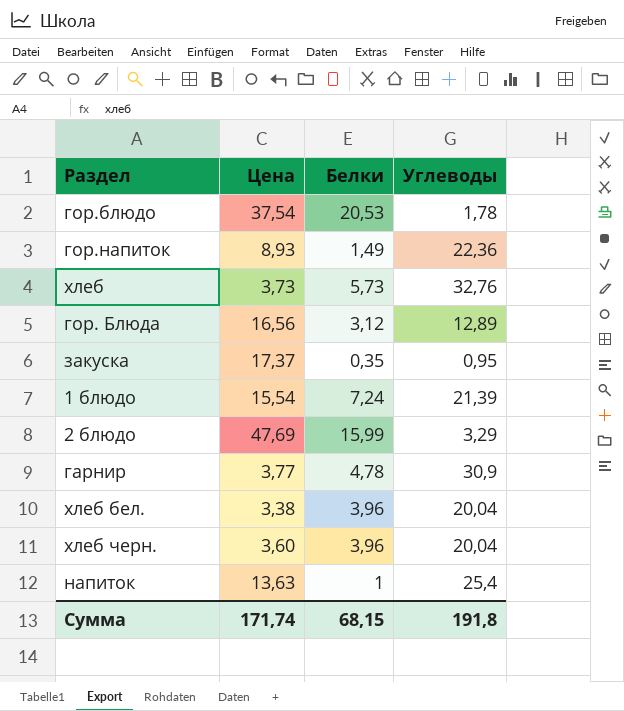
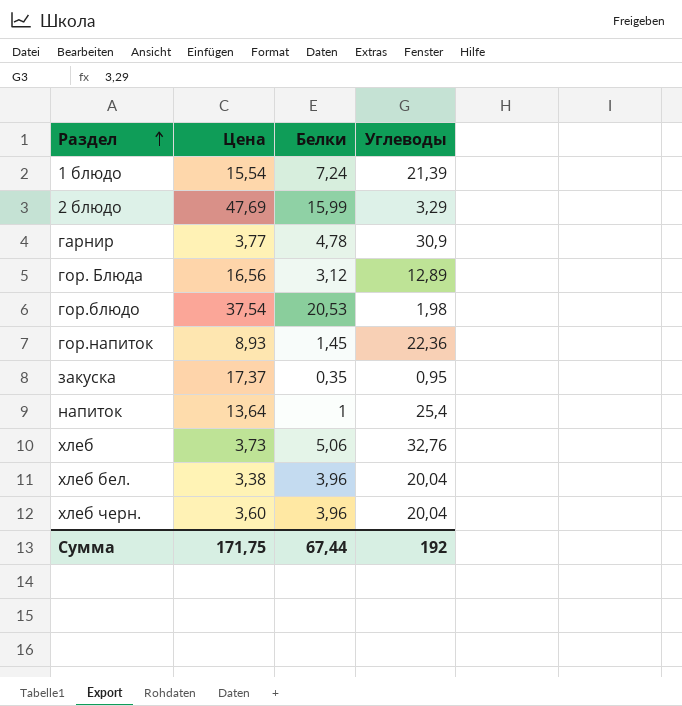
row order: none -> Раздел ascending
гор.блюдо | Углеводы: 1,78 -> 1,98
гор.напиток | Белки: 1,49 -> 1,45
напиток | Цена: 13,63 -> 13,64
хлеб | Белки: 5,73 -> 5,06
Сумма | Цена: 171,74 -> 171,75
Сумма | Белки: 68,15 -> 67,44
Сумма | Углеводы: 191,8 -> 192

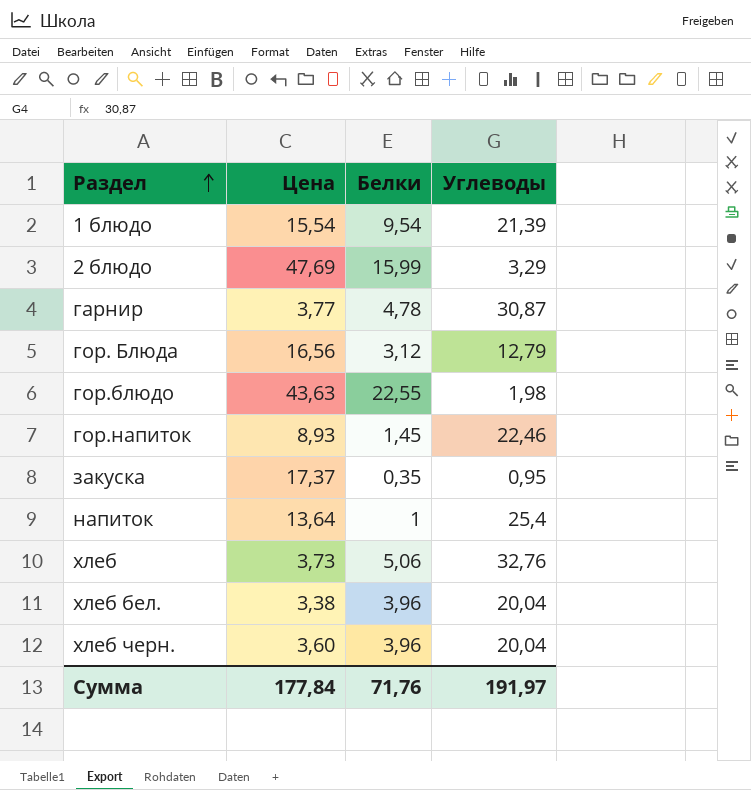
1 блюдо | Белки: 7,24 -> 9,54
гарнир | Углеводы: 30,9 -> 30,87
гор. Блюда | Углеводы: 12,89 -> 12,79
гор.блюдо | Цена: 37,54 -> 43,63
гор.блюдо | Белки: 20,53 -> 22,55
гор.напиток | Углеводы: 22,36 -> 22,46
Сумма | Цена: 171,75 -> 177,84
Сумма | Белки: 67,44 -> 71,76
Сумма | Углеводы: 192 -> 191,97

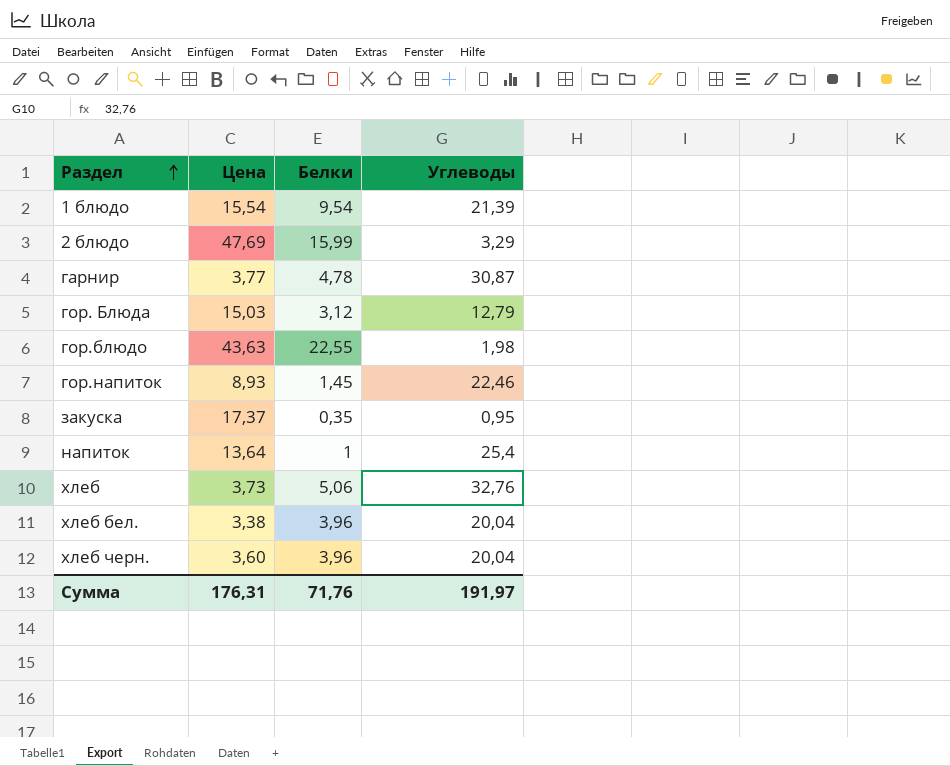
гор. Блюда | Цена: 16,56 -> 15,03
Сумма | Цена: 177,84 -> 176,31

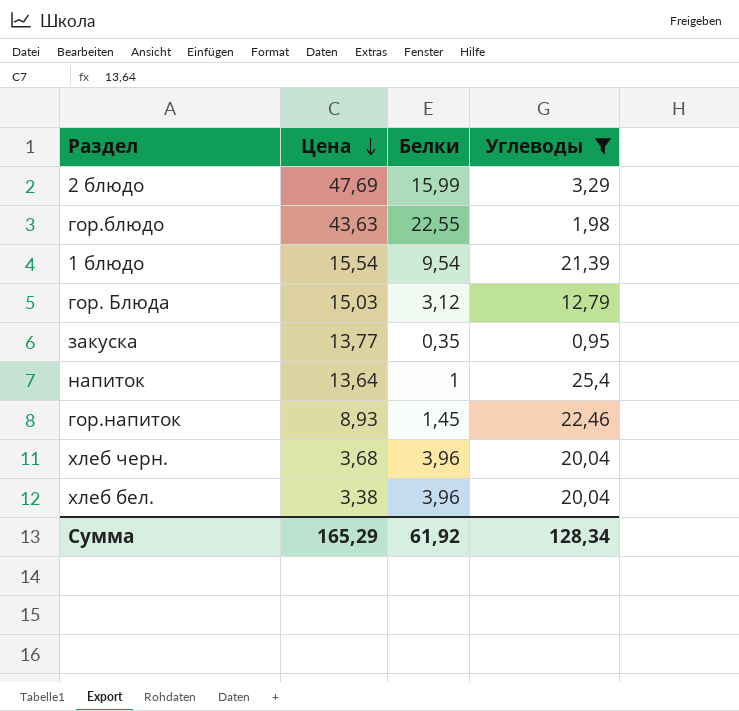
filter: none -> Углеводы <= 25,4
row order: Раздел ascending -> Цена descending
закуска | Цена: 17,37 -> 13,77
хлеб черн. | Цена: 3,60 -> 3,68
Сумма | Цена: 176,31 -> 165,29
Сумма | Белки: 71,76 -> 61,92
Сумма | Углеводы: 191,97 -> 128,34

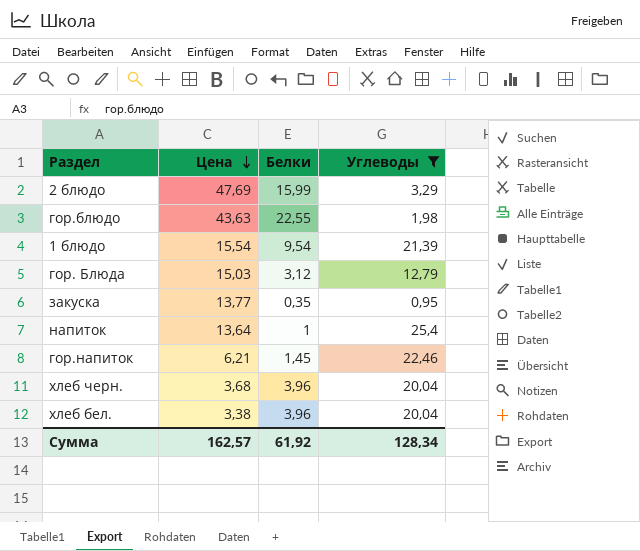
гор.напиток | Цена: 8,93 -> 6,21
Сумма | Цена: 165,29 -> 162,57

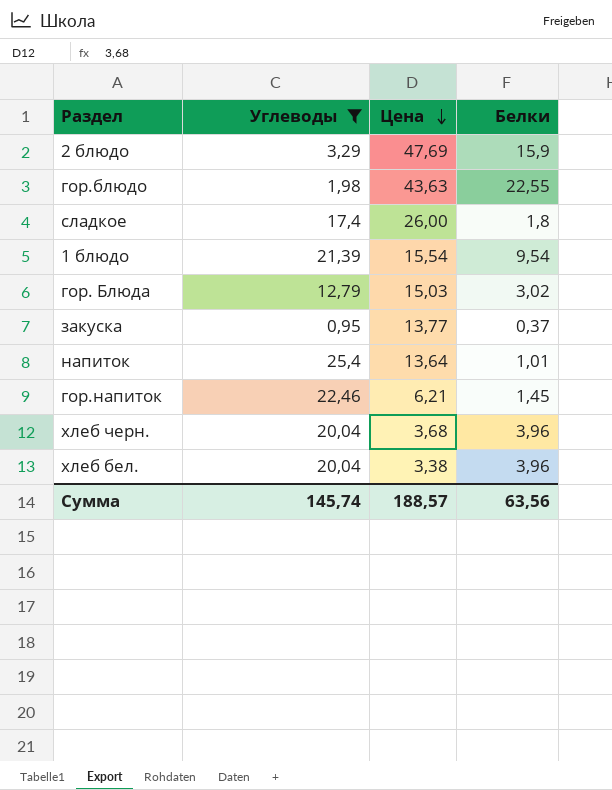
column Углеводы | position: 4 -> 2
2 блюдо | Белки: 15,99 -> 15,9
row сладкое: none -> 17,4 | 26,00 | 1,8
гор. Блюда | Белки: 3,12 -> 3,02
закуска | Белки: 0,35 -> 0,37
напиток | Белки: 1 -> 1,01
Сумма | Углеводы: 128,34 -> 145,74
Сумма | Цена: 162,57 -> 188,57
Сумма | Белки: 61,92 -> 63,56

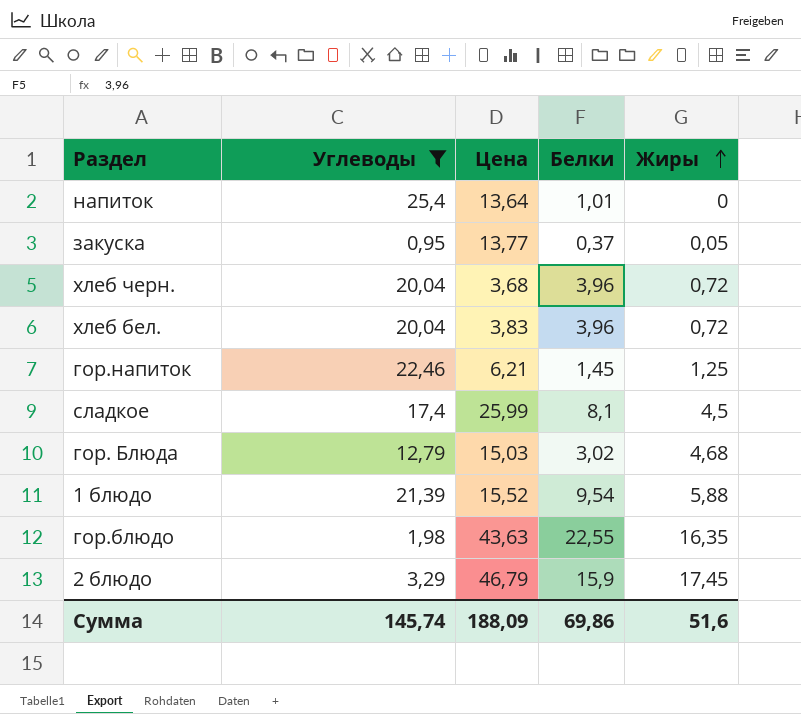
row order: Цена descending -> Жиры ascending
column Жиры | position: none -> 5
хлеб бел. | Цена: 3,38 -> 3,83
сладкое | Цена: 26,00 -> 25,99
сладкое | Белки: 1,8 -> 8,1
1 блюдо | Цена: 15,54 -> 15,52
2 блюдо | Цена: 47,69 -> 46,79
Сумма | Цена: 188,57 -> 188,09
Сумма | Белки: 63,56 -> 69,86

